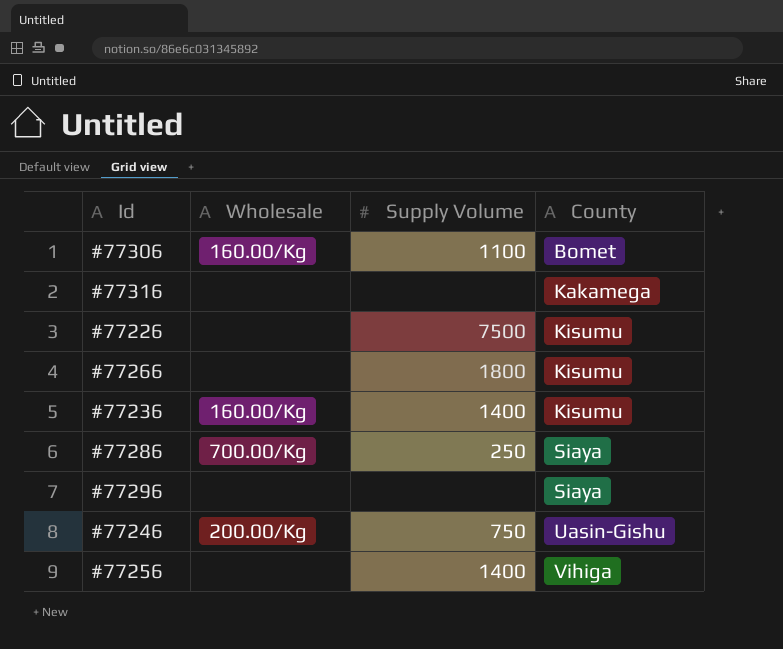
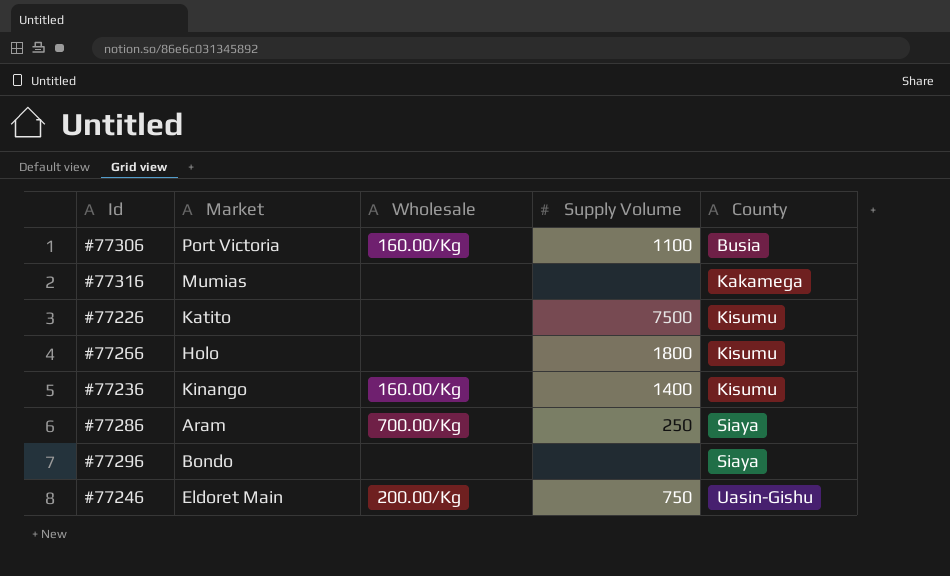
column Market | position: none -> 2
row #77256: none | 1400 | Vihiga -> none
#77306 | County: Bomet -> Busia

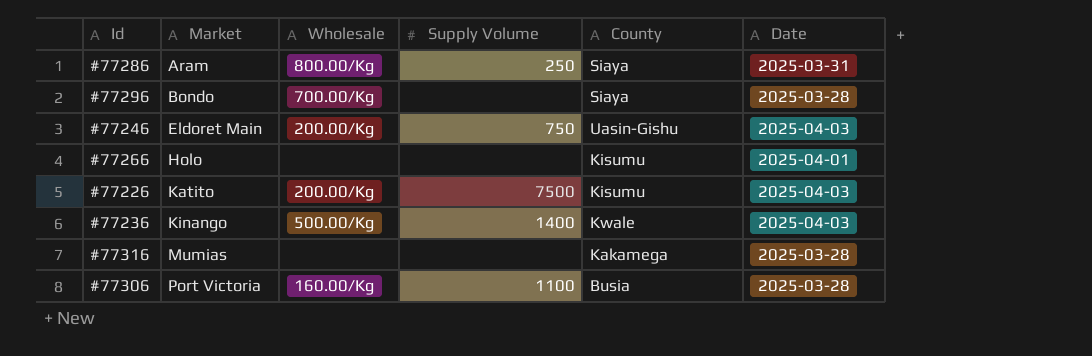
row order: County ascending -> Market ascending
column Date | position: none -> 6
#77286 | Wholesale: 700.00/Kg -> 800.00/Kg
#77296 | Wholesale: none -> 700.00/Kg
#77266 | Supply Volume: 1800 -> none
#77226 | Wholesale: none -> 200.00/Kg
#77236 | Wholesale: 160.00/Kg -> 500.00/Kg
#77236 | County: Kisumu -> Kwale

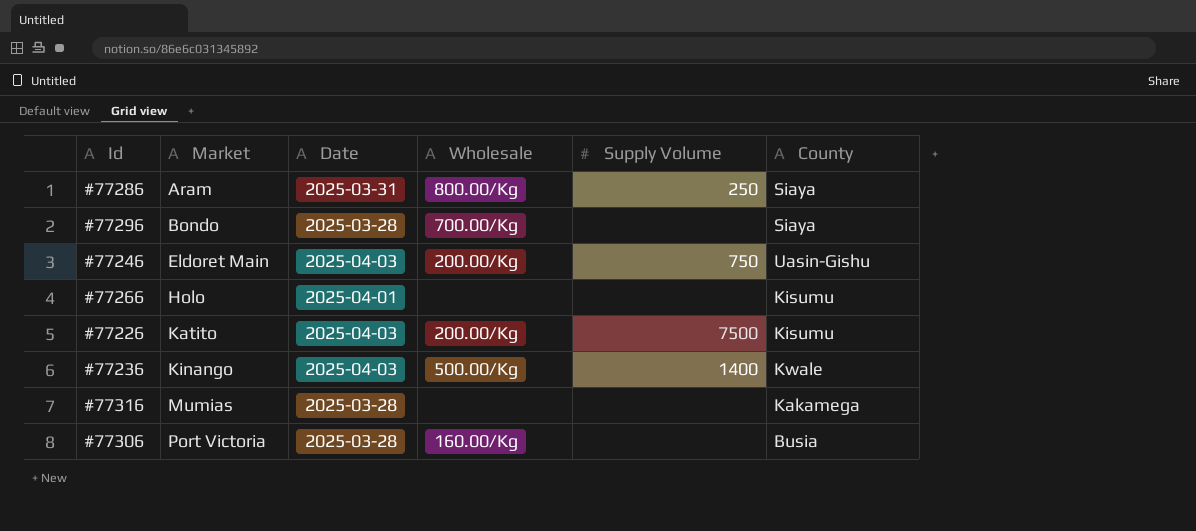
column Date | position: 6 -> 3
#77306 | Supply Volume: 1100 -> none

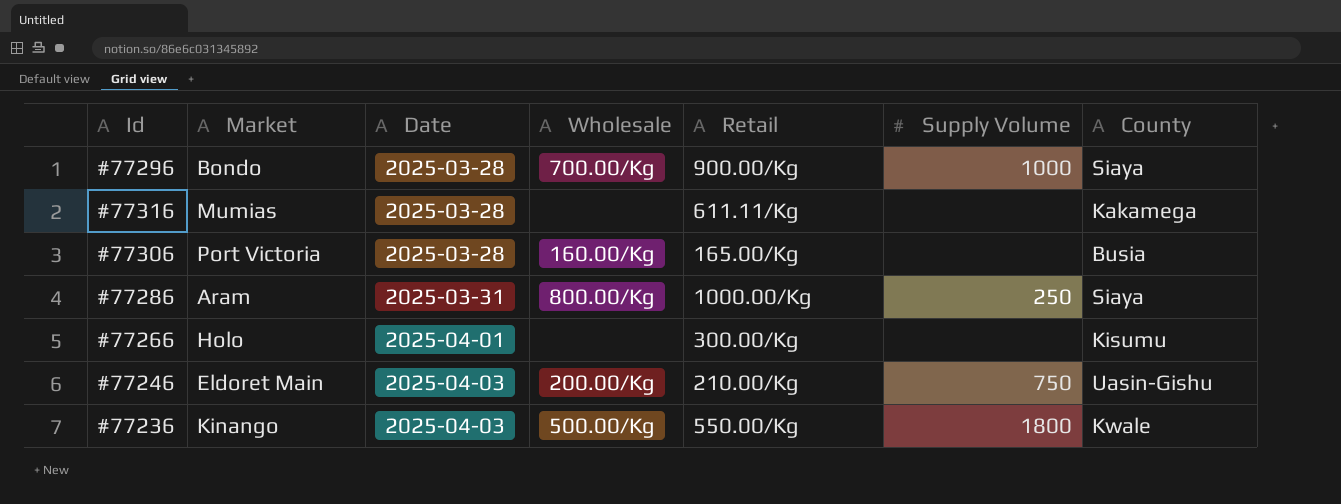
row order: Market ascending -> Date ascending
column Retail | position: none -> 5
row #77226: Katito | 2025-04-03 | 200.00/Kg | 7500 | Kisumu -> none
#77296 | Supply Volume: none -> 1000
#77236 | Supply Volume: 1400 -> 1800

